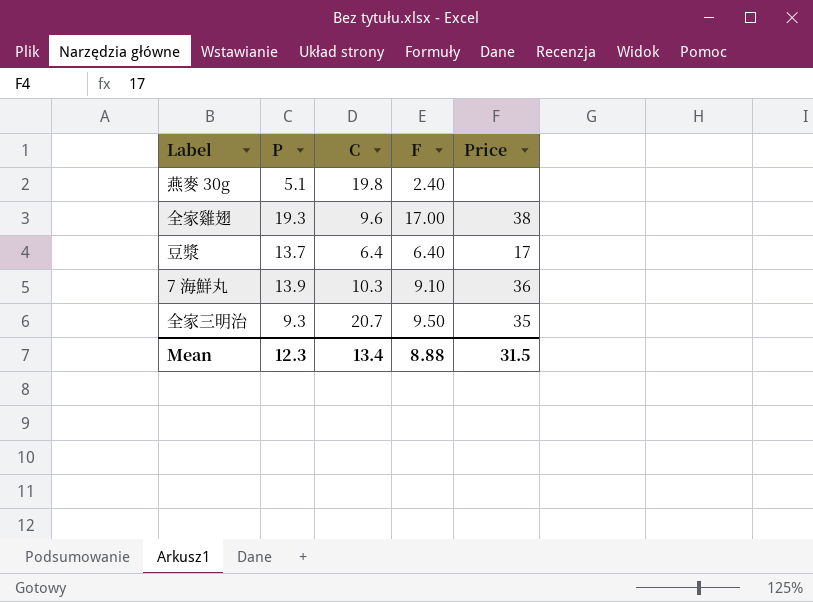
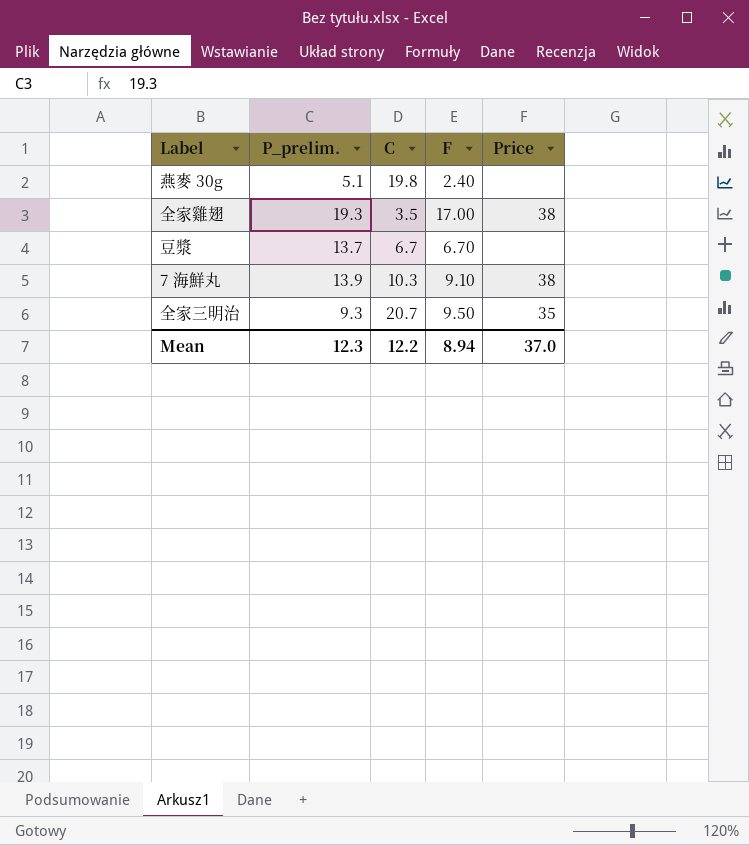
column name: P -> P_prelim.
全家雞翅 | C: 9.6 -> 3.5
豆漿 | C: 6.4 -> 6.7
豆漿 | F: 6.40 -> 6.70
豆漿 | Price: 17 -> none
7 海鮮丸 | Price: 36 -> 38
Mean | C: 13.4 -> 12.2
Mean | F: 8.88 -> 8.94
Mean | Price: 31.5 -> 37.0

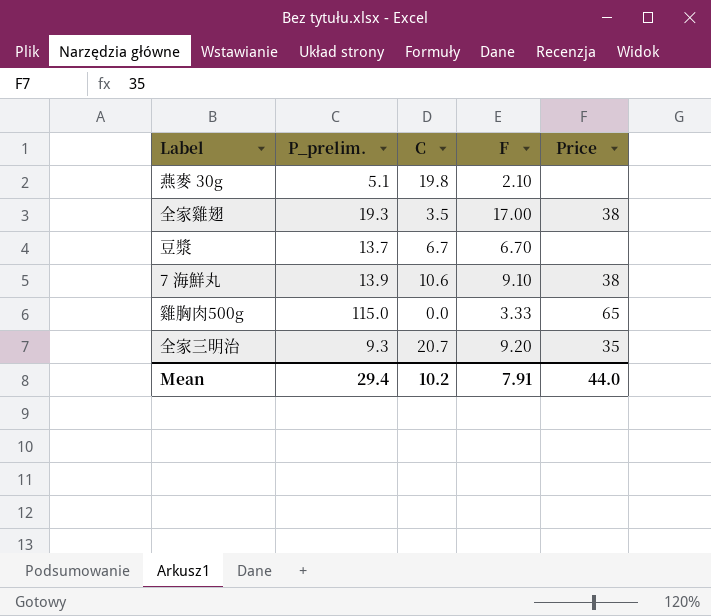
燕麥 30g | F: 2.40 -> 2.10
7 海鮮丸 | C: 10.3 -> 10.6
row 雞胸肉500g: none -> 115.0 | 0.0 | 3.33 | 65
全家三明治 | F: 9.50 -> 9.20
Mean | P_prelim.: 12.3 -> 29.4
Mean | C: 12.2 -> 10.2
Mean | F: 8.94 -> 7.91
Mean | Price: 37.0 -> 44.0

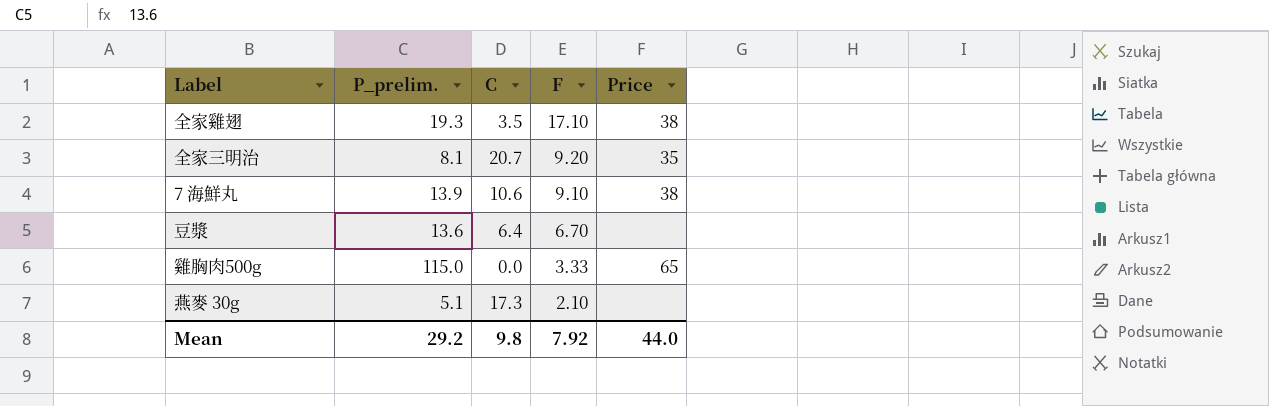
row order: none -> F descending
全家雞翅 | F: 17.00 -> 17.10
全家三明治 | P_prelim.: 9.3 -> 8.1
豆漿 | P_prelim.: 13.7 -> 13.6
豆漿 | C: 6.7 -> 6.4
燕麥 30g | C: 19.8 -> 17.3
Mean | P_prelim.: 29.4 -> 29.2
Mean | C: 10.2 -> 9.8
Mean | F: 7.91 -> 7.92

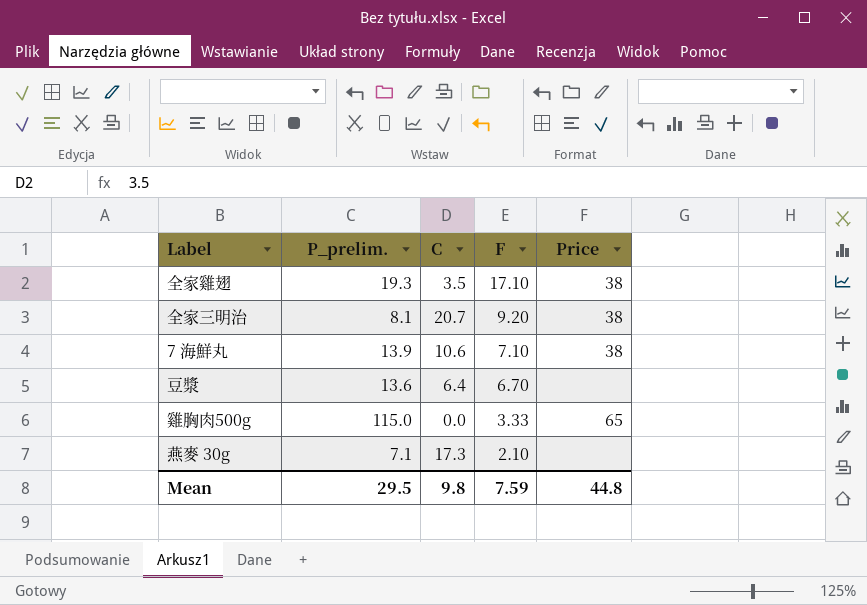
全家三明治 | Price: 35 -> 38
7 海鮮丸 | F: 9.10 -> 7.10
燕麥 30g | P_prelim.: 5.1 -> 7.1
Mean | P_prelim.: 29.2 -> 29.5
Mean | F: 7.92 -> 7.59
Mean | Price: 44.0 -> 44.8

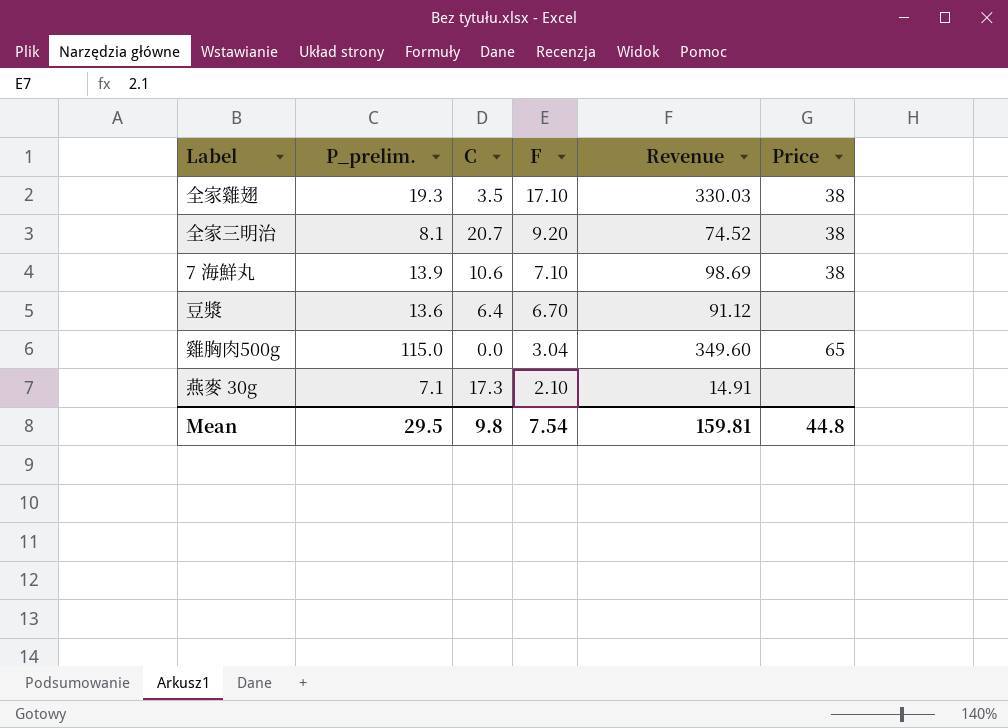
column Revenue | formula: none -> [P_prelim.] * [F]
雞胸肉500g | F: 3.33 -> 3.04
Mean | F: 7.59 -> 7.54

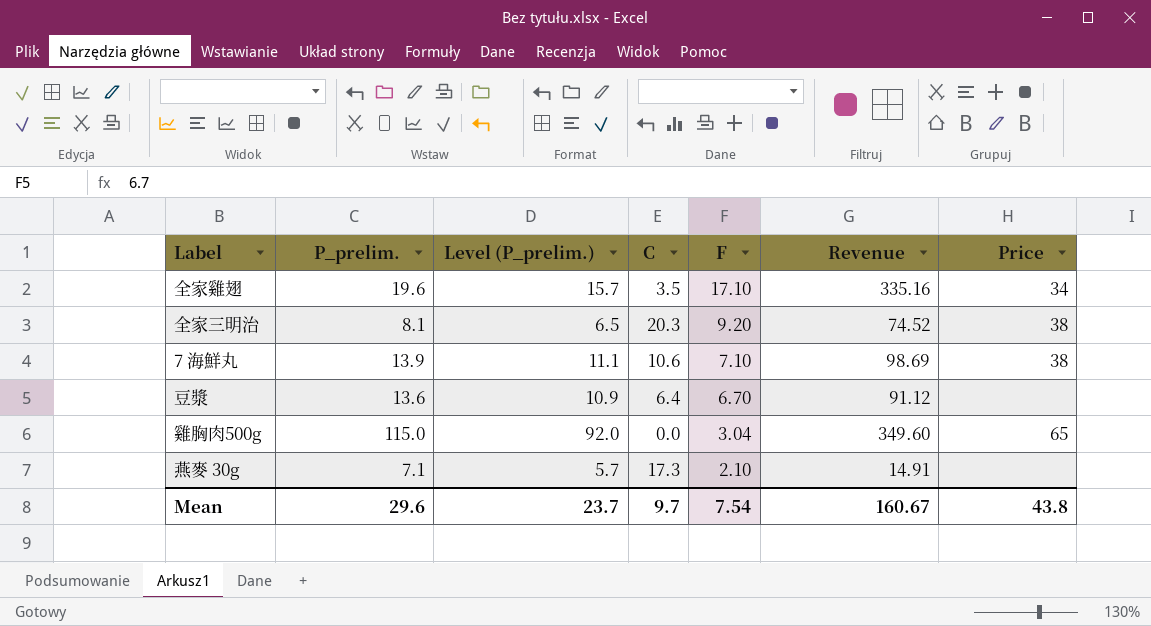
column Level (P_prelim.) | formula: none -> [P_prelim.] * 0.8
全家雞翅 | P_prelim.: 19.3 -> 19.6
全家雞翅 | Revenue: 330.03 -> 335.16
全家雞翅 | Price: 38 -> 34
全家三明治 | C: 20.7 -> 20.3
Mean | P_prelim.: 29.5 -> 29.6
Mean | C: 9.8 -> 9.7
Mean | Revenue: 159.81 -> 160.67
Mean | Price: 44.8 -> 43.8

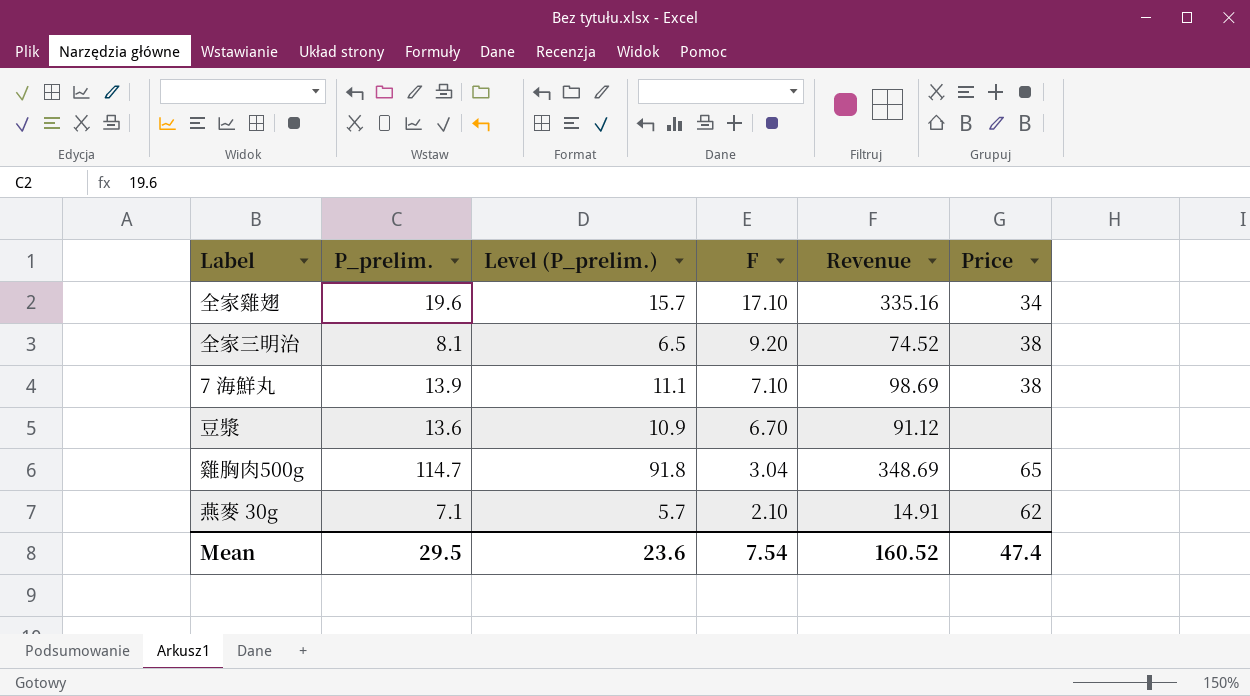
column C | position: 4 -> none
雞胸肉500g | P_prelim.: 115.0 -> 114.7
雞胸肉500g | Level (P_prelim.): 92.0 -> 91.8
雞胸肉500g | Revenue: 349.60 -> 348.69
燕麥 30g | Price: none -> 62
Mean | P_prelim.: 29.6 -> 29.5
Mean | Level (P_prelim.): 23.7 -> 23.6
Mean | Revenue: 160.67 -> 160.52
Mean | Price: 43.8 -> 47.4

